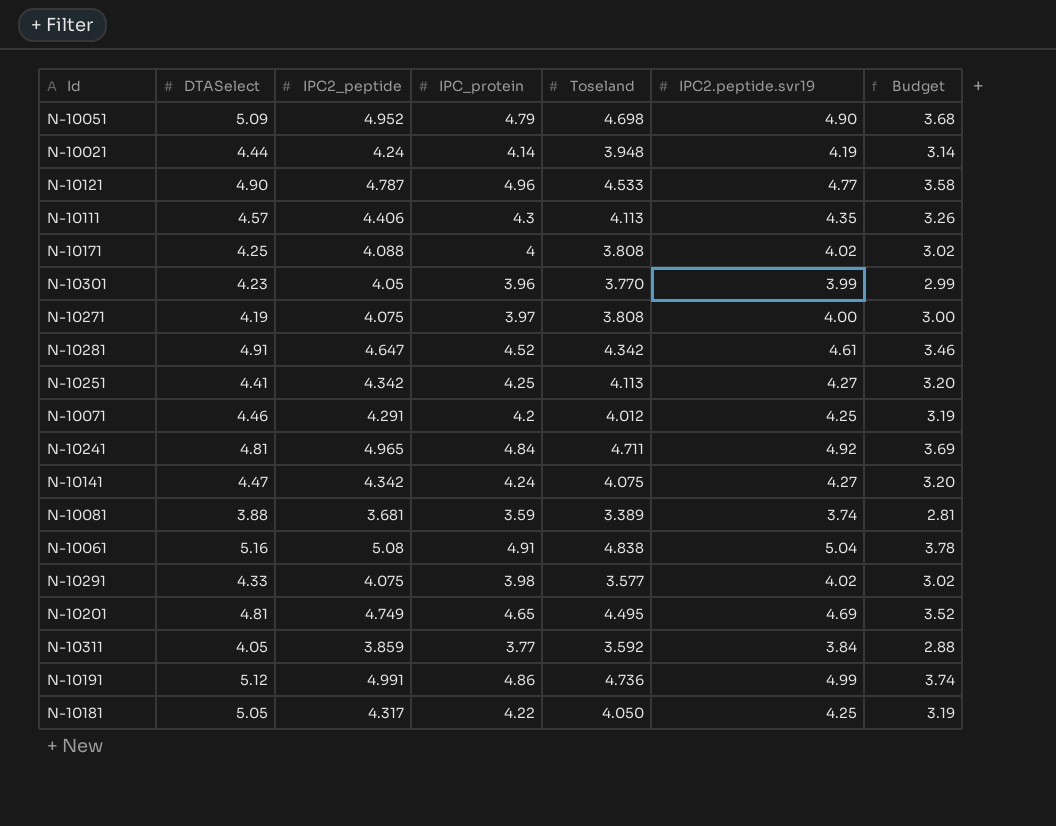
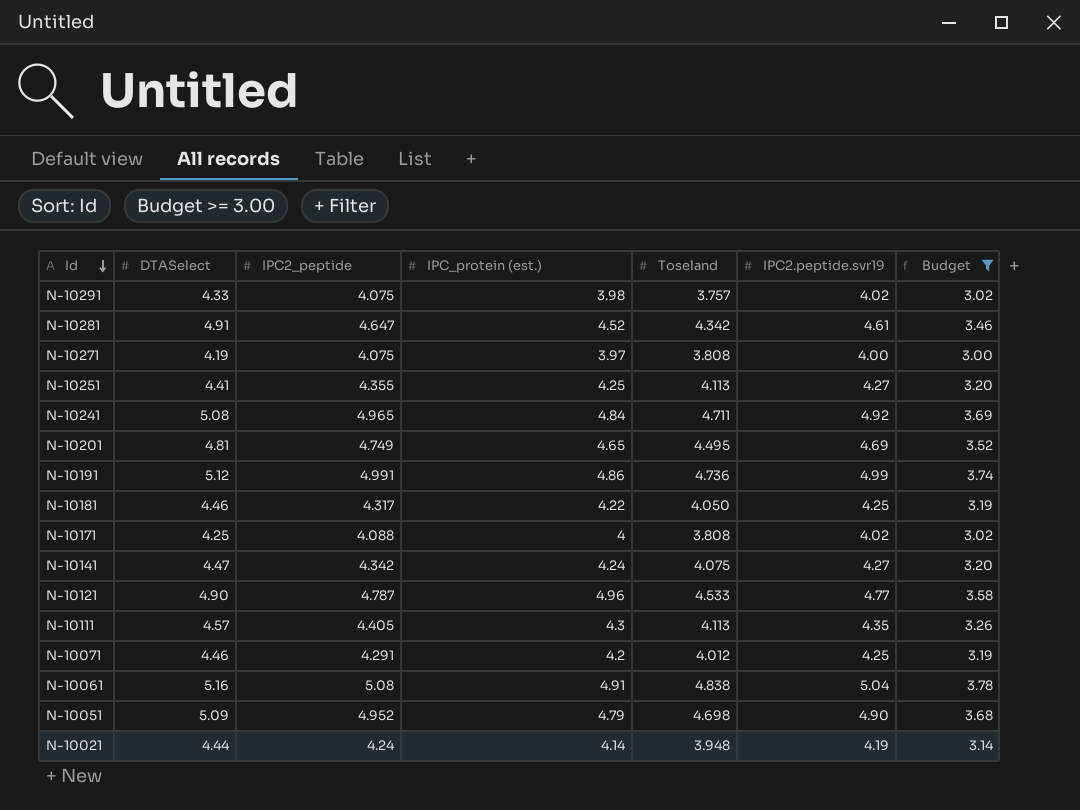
filter: none -> Budget >= 3.00
row order: none -> Id descending
column name: IPC_protein -> IPC_protein (est.)
N-10291 | Toseland: 3.577 -> 3.757
N-10251 | IPC2_peptide: 4.342 -> 4.355
N-10241 | DTASelect: 4.81 -> 5.08
N-10181 | DTASelect: 5.05 -> 4.46
N-10111 | IPC2_peptide: 4.406 -> 4.405

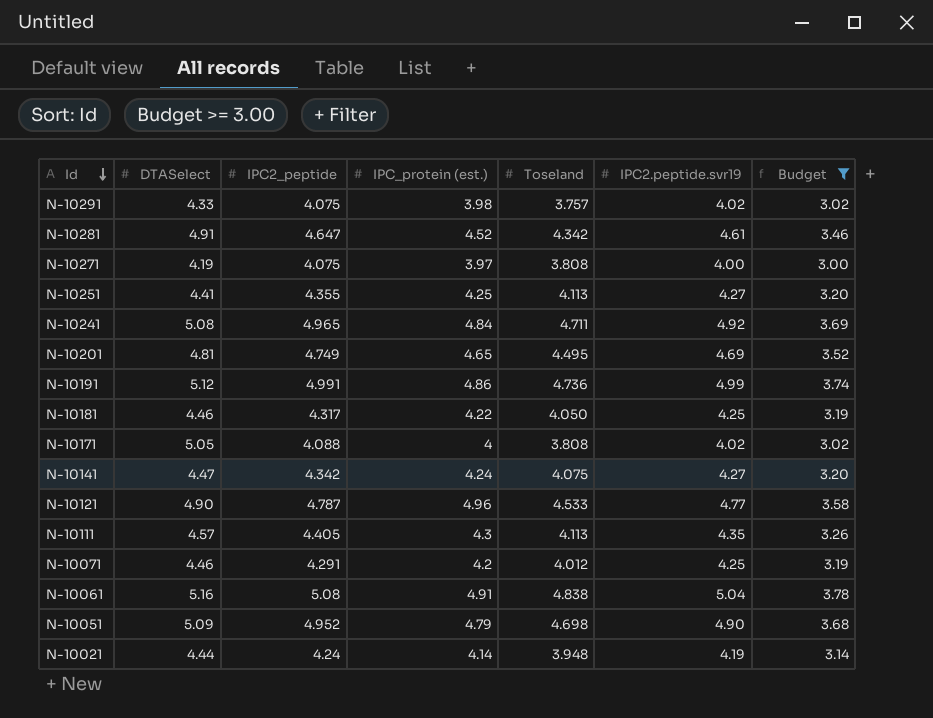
N-10171 | DTASelect: 4.25 -> 5.05

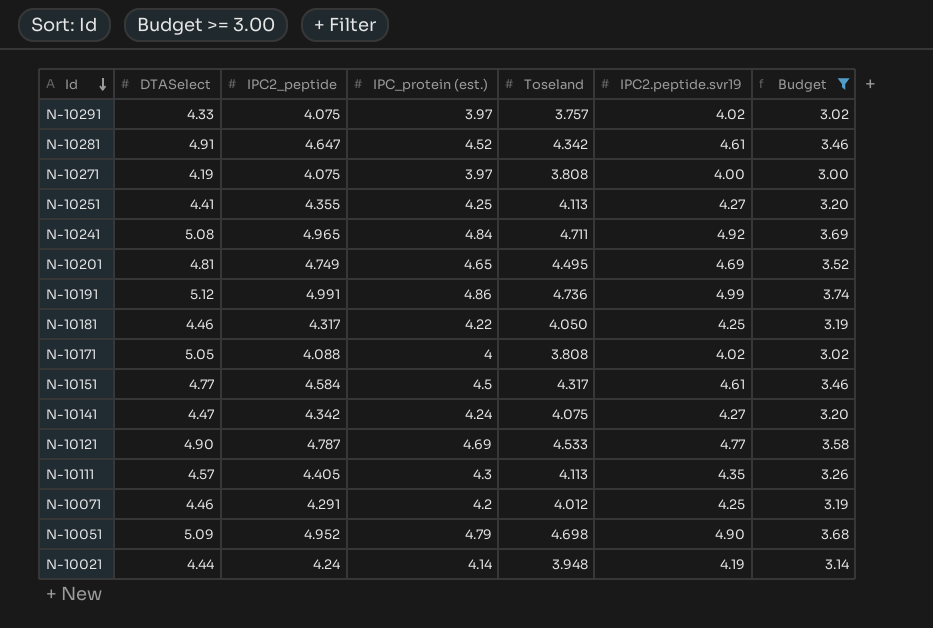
row N-10061: 5.16 | 5.08 | 4.91 | 4.838 | 5.04 | 3.78 -> none
N-10291 | IPC_protein (est.): 3.98 -> 3.97
row N-10151: none -> 4.77 | 4.584 | 4.5 | 4.317 | 4.61 | 3.46
N-10121 | IPC_protein (est.): 4.96 -> 4.69

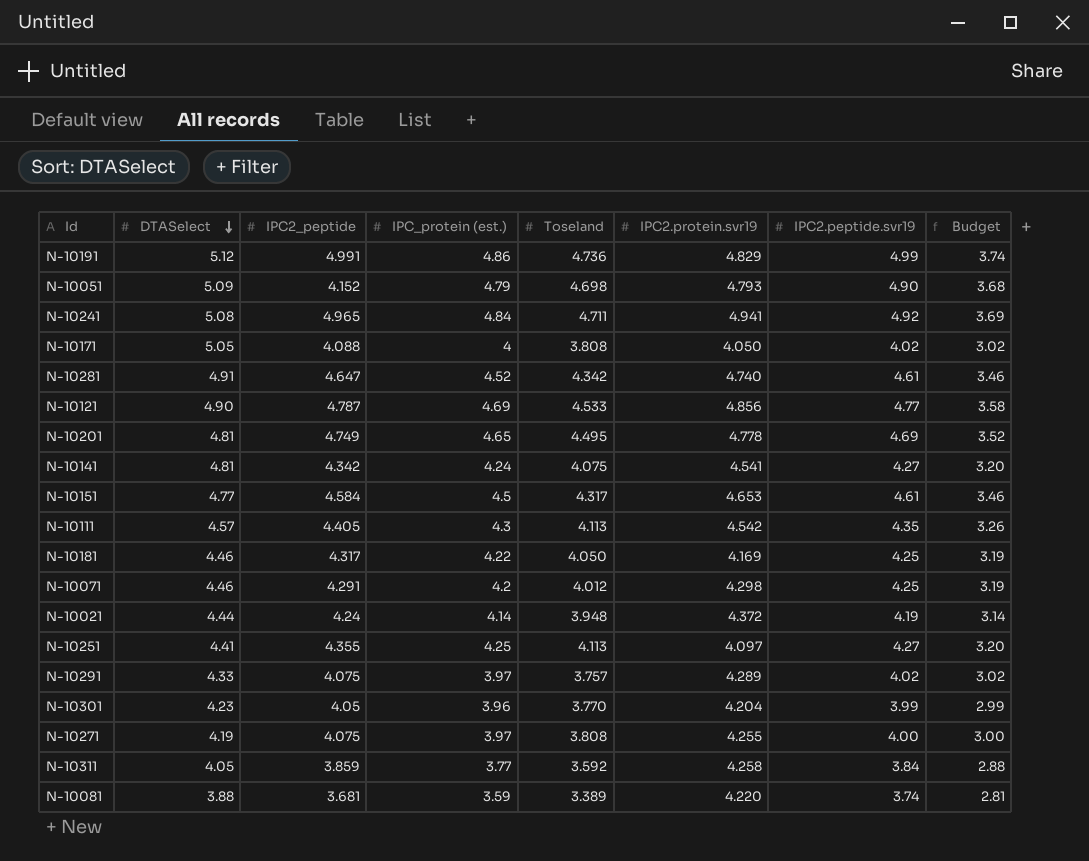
filter: Budget >= 3.00 -> none
row order: Id descending -> DTASelect descending
column IPC2.protein.svr19 | position: none -> 6
N-10051 | IPC2_peptide: 4.952 -> 4.152
N-10141 | DTASelect: 4.47 -> 4.81

